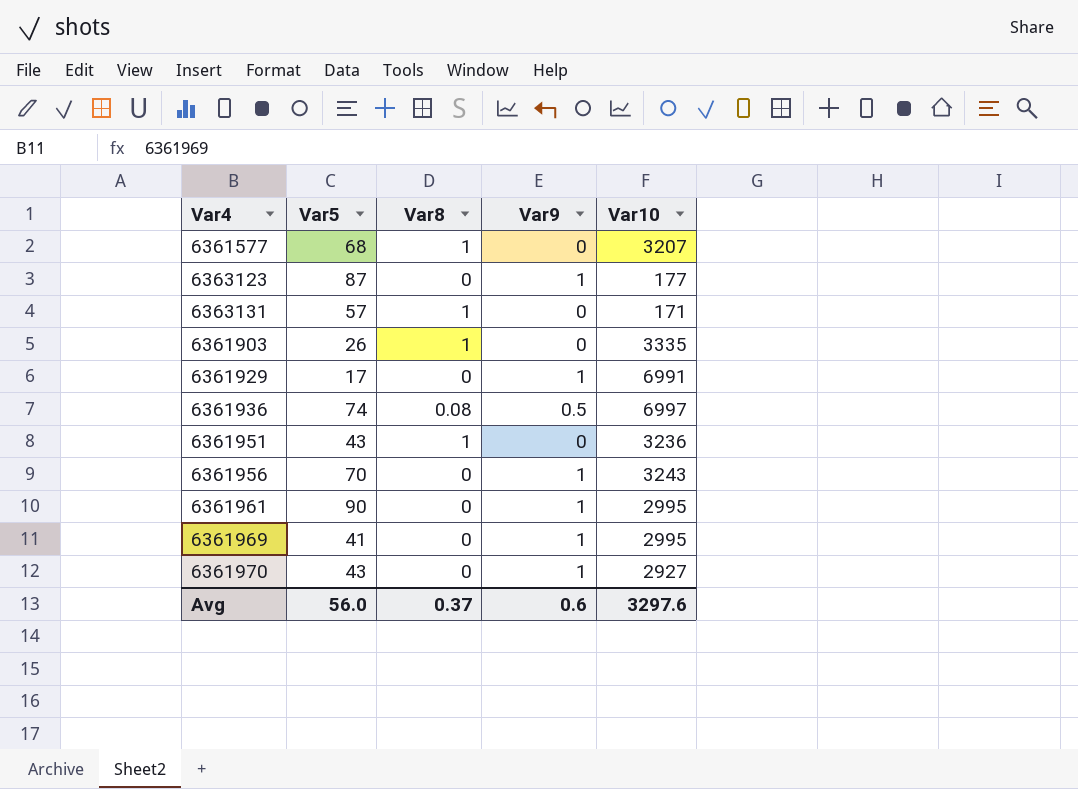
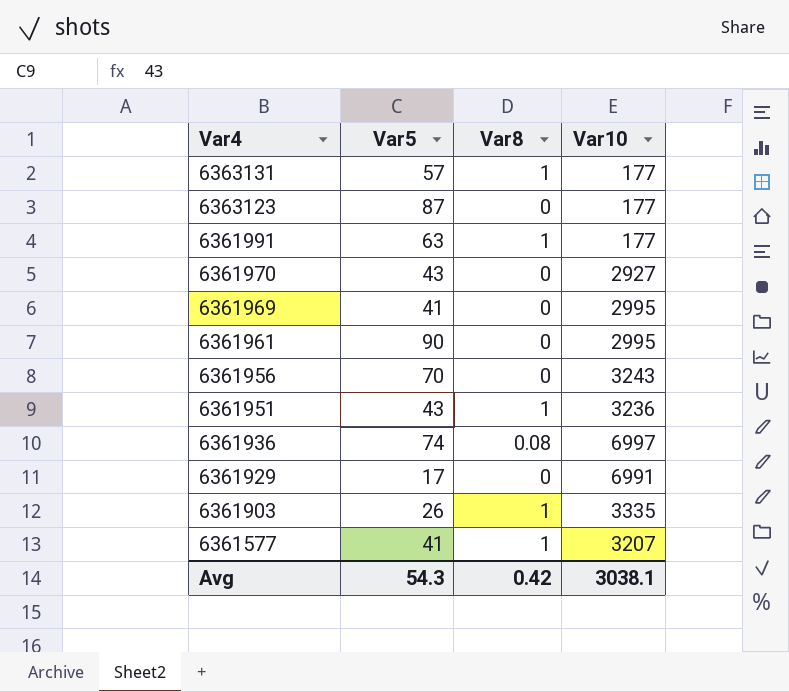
row order: none -> Var4 descending
column Var9 | position: 4 -> none
6363131 | Var10: 171 -> 177
row 6361991: none -> 63 | 1 | 177
6361577 | Var5: 68 -> 41
Avg | Var5: 56.0 -> 54.3
Avg | Var8: 0.37 -> 0.42
Avg | Var10: 3297.6 -> 3038.1

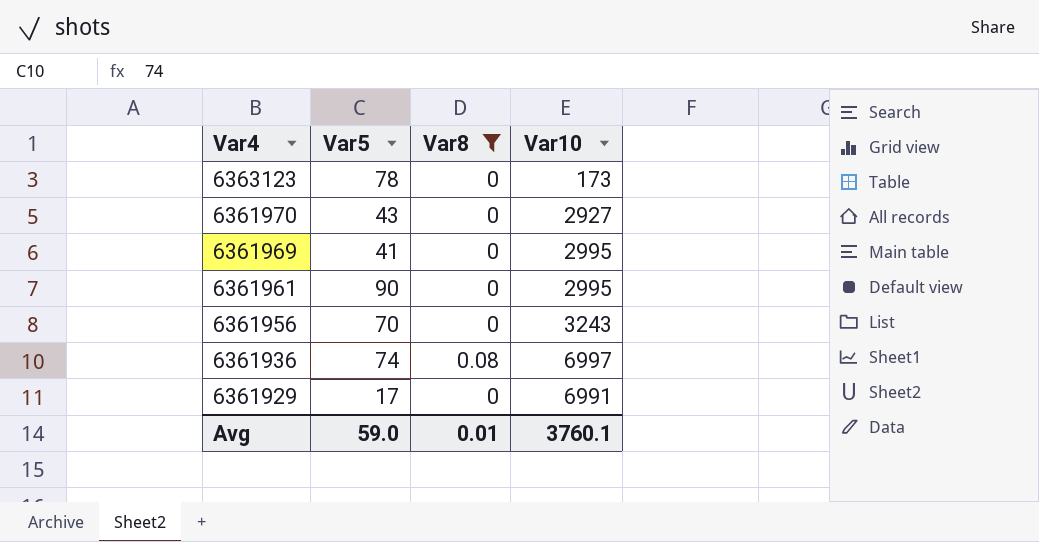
filter: none -> Var8 != 1
6363123 | Var5: 87 -> 78
6363123 | Var10: 177 -> 173
Avg | Var5: 54.3 -> 59.0
Avg | Var8: 0.42 -> 0.01
Avg | Var10: 3038.1 -> 3760.1

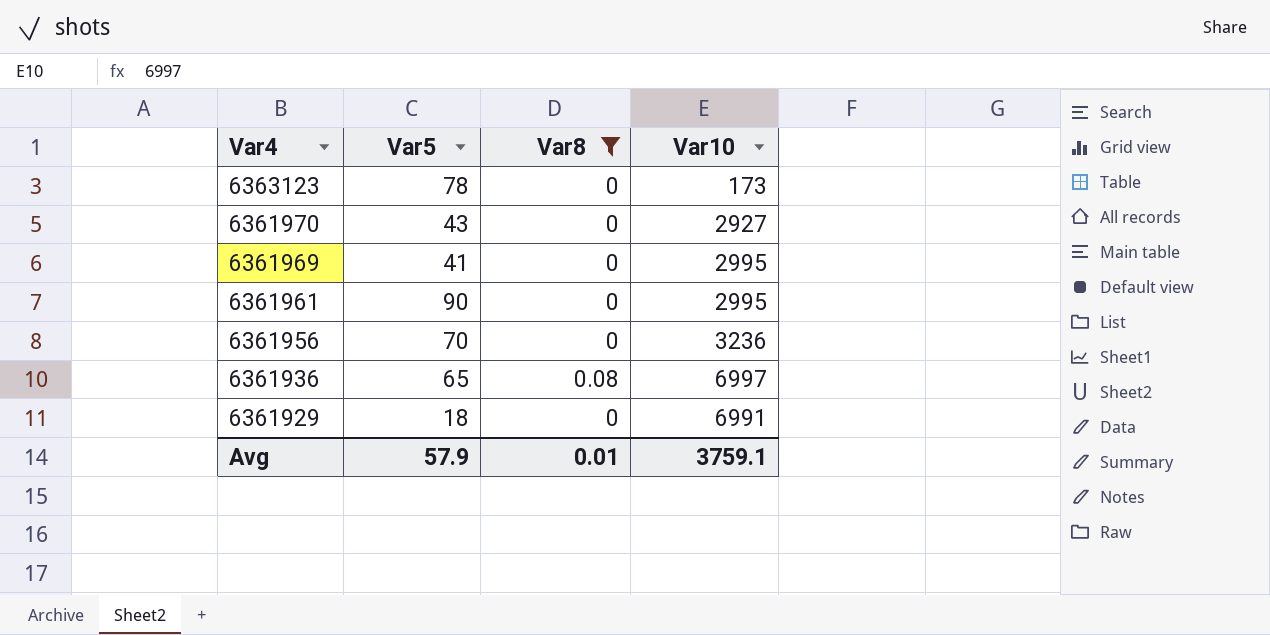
6361956 | Var10: 3243 -> 3236
6361936 | Var5: 74 -> 65
6361929 | Var5: 17 -> 18
Avg | Var5: 59.0 -> 57.9
Avg | Var10: 3760.1 -> 3759.1

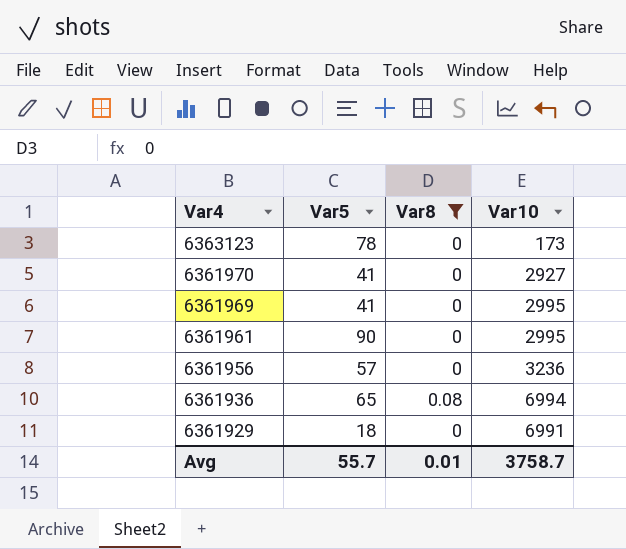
6361970 | Var5: 43 -> 41
6361956 | Var5: 70 -> 57
6361936 | Var10: 6997 -> 6994
Avg | Var5: 57.9 -> 55.7
Avg | Var10: 3759.1 -> 3758.7

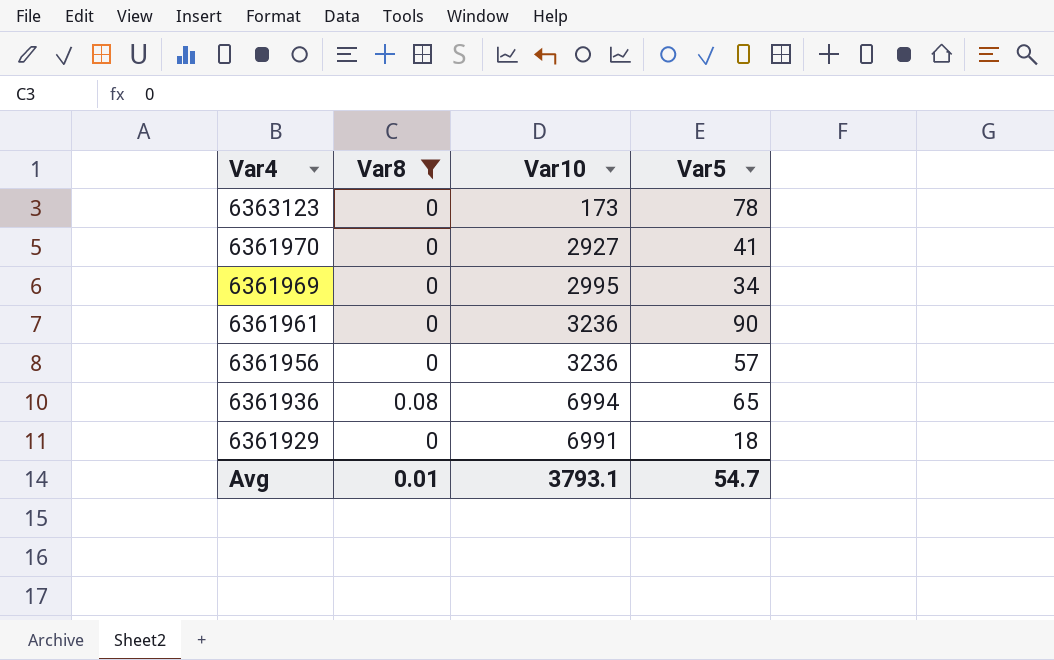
column Var5 | position: 2 -> 4
6361969 | Var5: 41 -> 34
6361961 | Var10: 2995 -> 3236
Avg | Var10: 3758.7 -> 3793.1
Avg | Var5: 55.7 -> 54.7

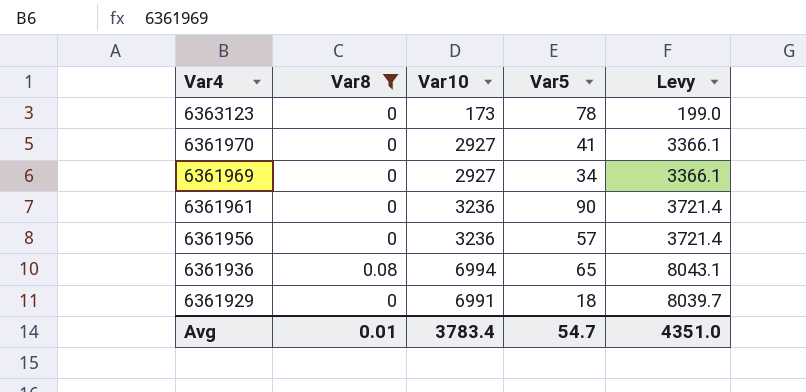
column Levy | formula: none -> [Var10] * 1.15
6361969 | Var10: 2995 -> 2927
Avg | Var10: 3793.1 -> 3783.4

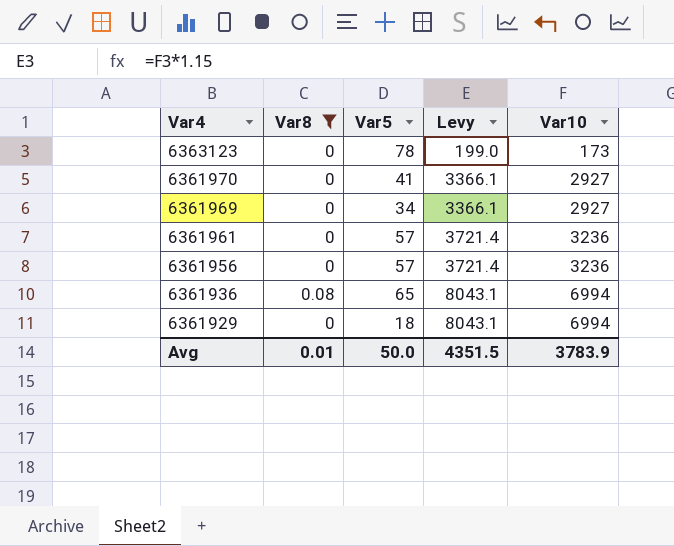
column Var10 | position: 3 -> 5
6361961 | Var5: 90 -> 57
6361929 | Levy: 8039.7 -> 8043.1
6361929 | Var10: 6991 -> 6994
Avg | Var5: 54.7 -> 50.0
Avg | Levy: 4351.0 -> 4351.5
Avg | Var10: 3783.4 -> 3783.9

